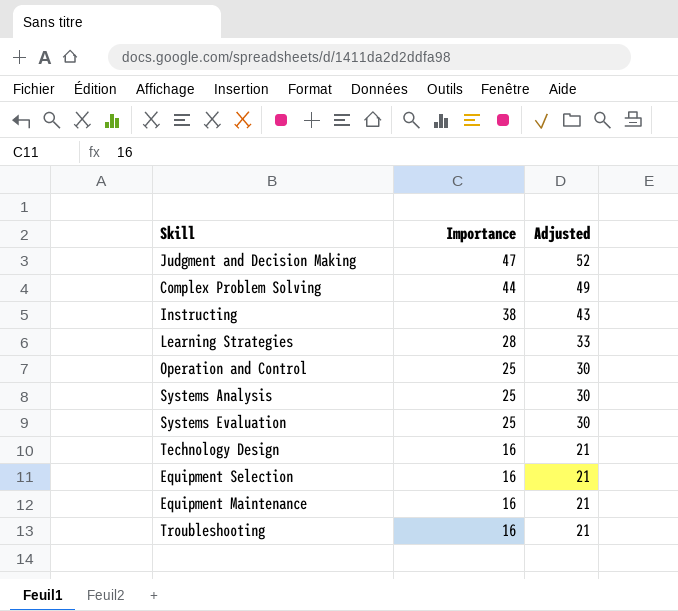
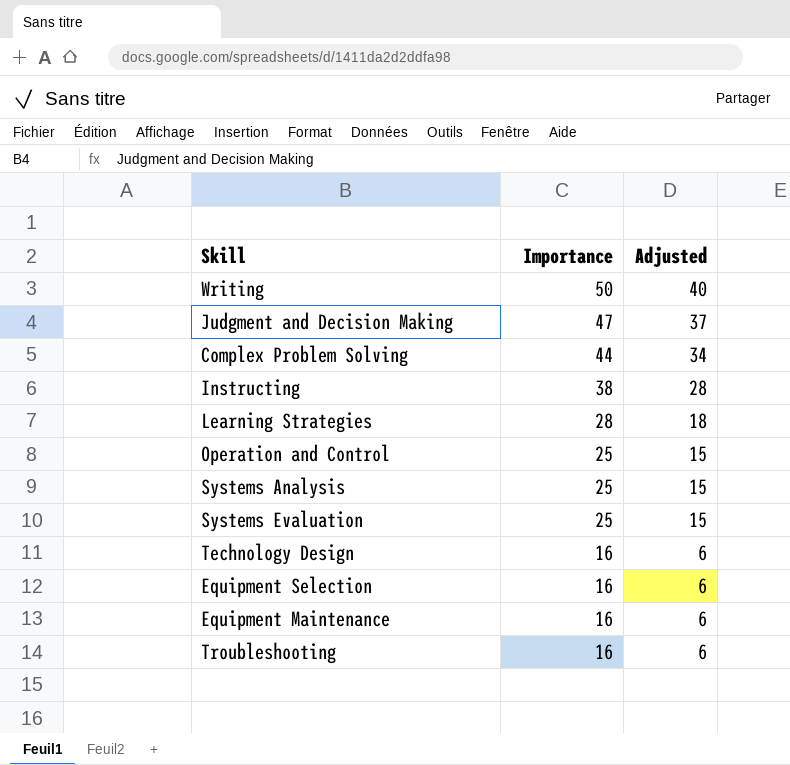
column Adjusted | formula: [Importance] + 5 -> [Importance] - 10
row Writing: none -> 50 | 40

